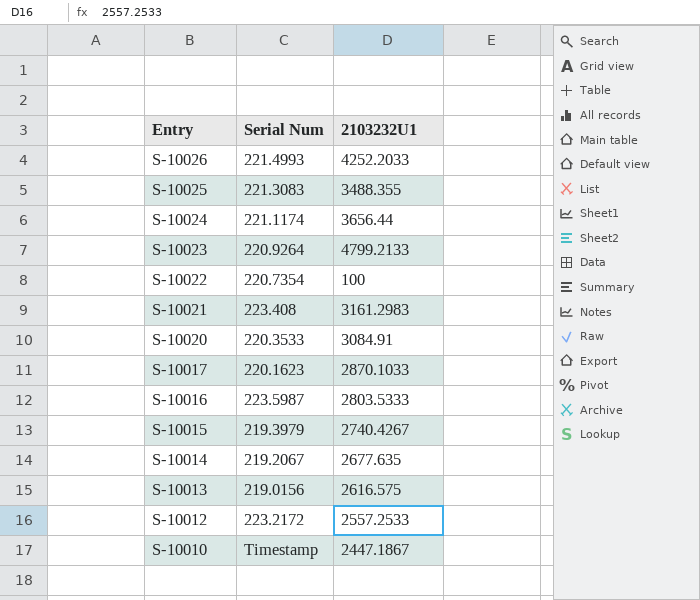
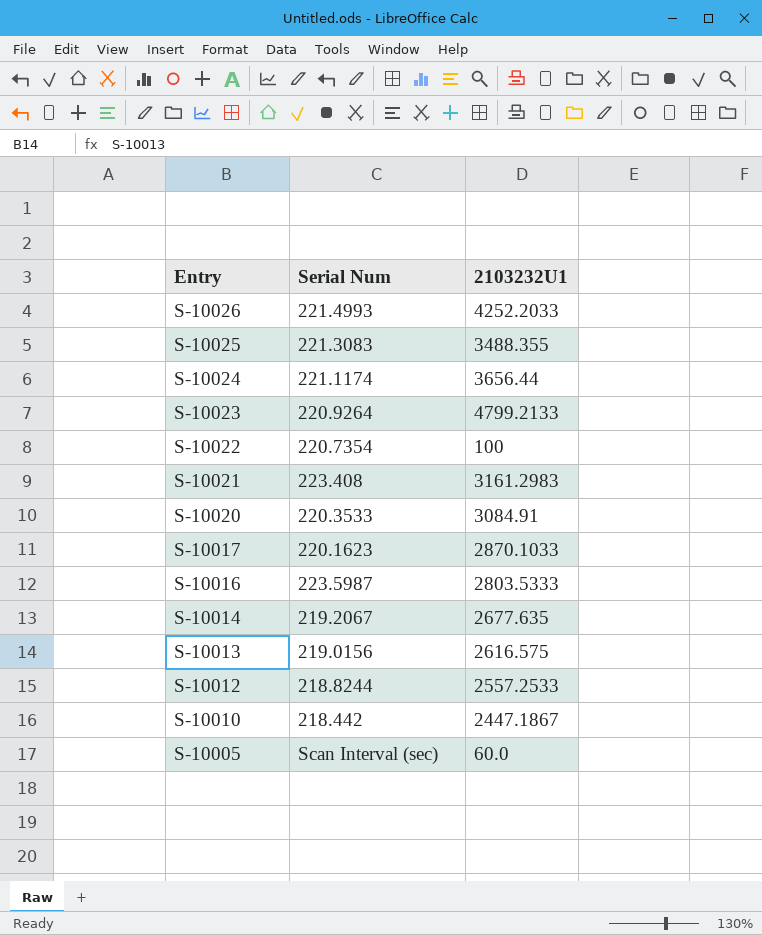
row S-10015: 219.3979 | 2740.4267 -> none
S-10012 | Serial Num: 223.2172 -> 218.8244
S-10010 | Serial Num: Timestamp -> 218.442
row S-10005: none -> Scan Interval (sec) | 60.0

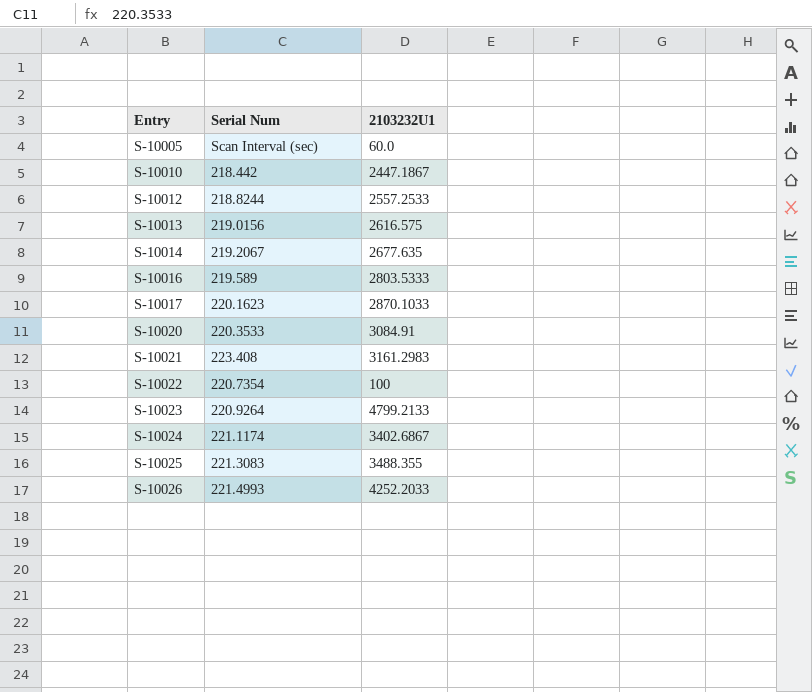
row order: Entry descending -> Entry ascending
S-10016 | Serial Num: 223.5987 -> 219.589
S-10024 | 2103232U1: 3656.44 -> 3402.6867

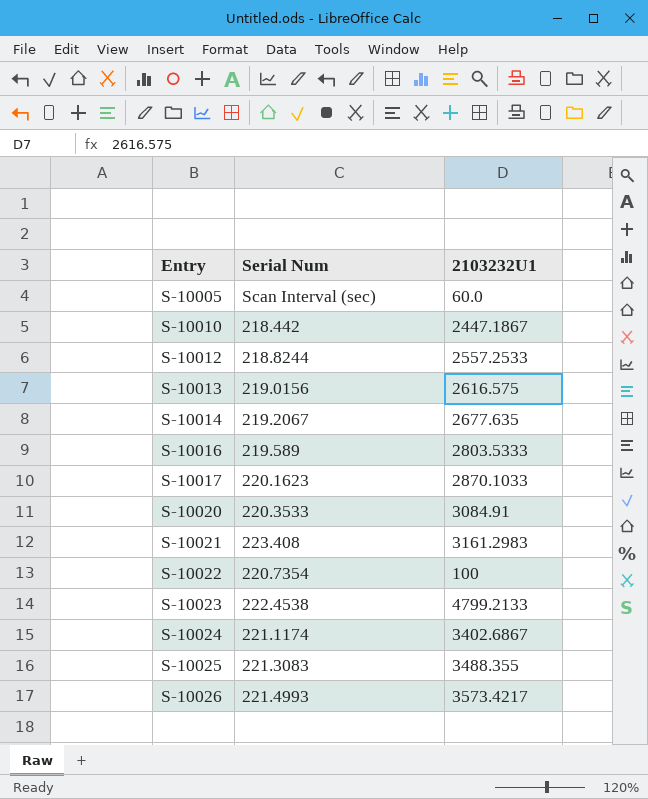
S-10023 | Serial Num: 220.9264 -> 222.4538
S-10026 | 2103232U1: 4252.2033 -> 3573.4217

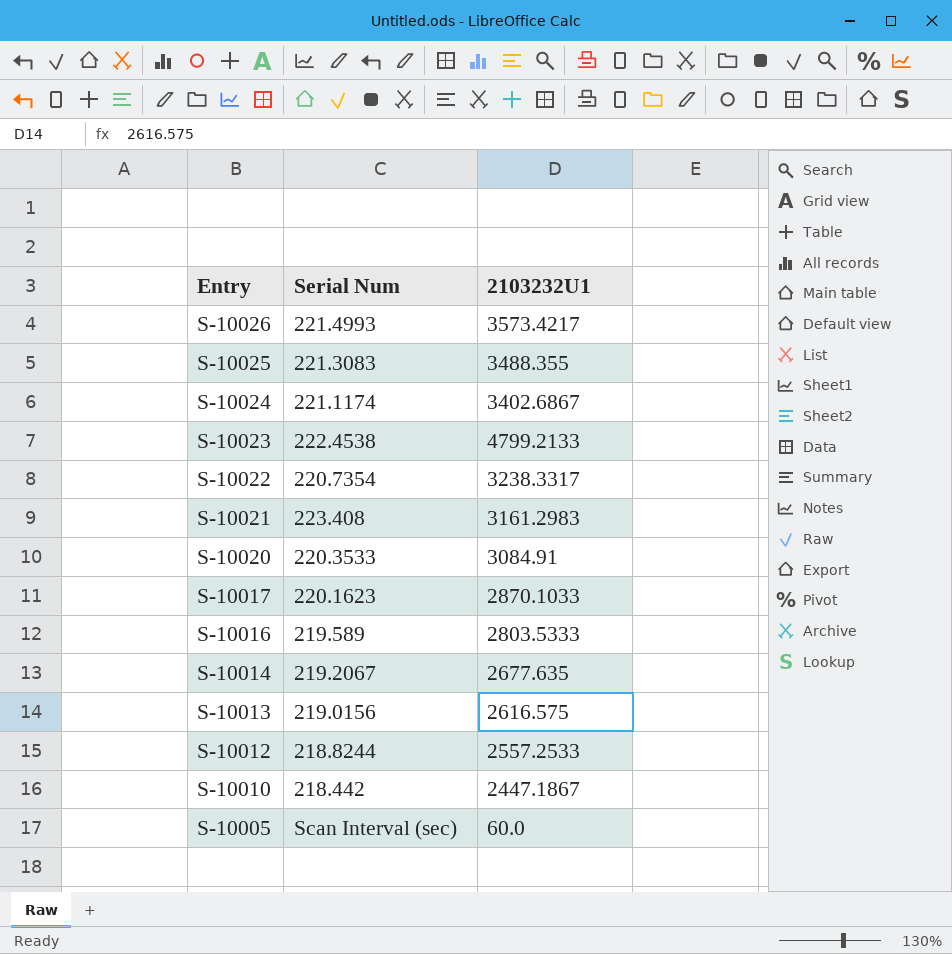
row order: Entry ascending -> Entry descending
S-10022 | 2103232U1: 100 -> 3238.3317

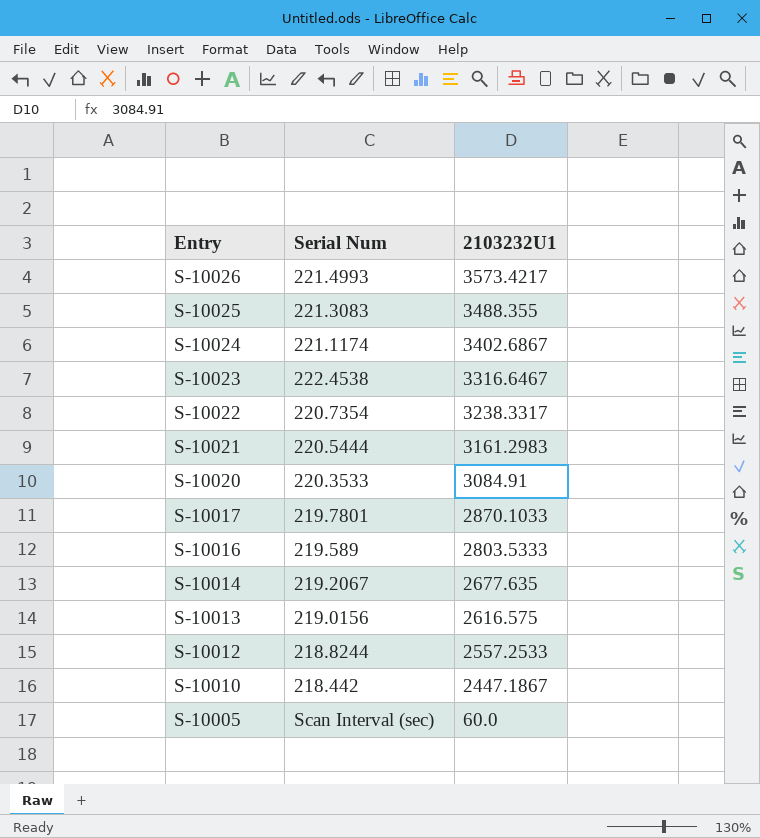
S-10023 | 2103232U1: 4799.2133 -> 3316.6467
S-10021 | Serial Num: 223.408 -> 220.5444
S-10017 | Serial Num: 220.1623 -> 219.7801

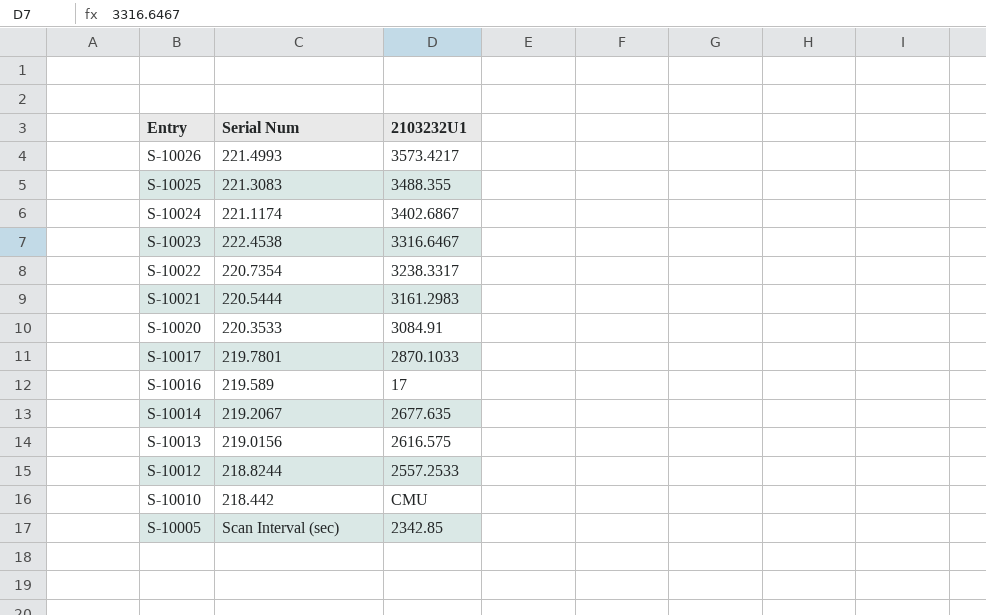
S-10016 | 2103232U1: 2803.5333 -> 17
S-10010 | 2103232U1: 2447.1867 -> CMU
S-10005 | 2103232U1: 60.0 -> 2342.85

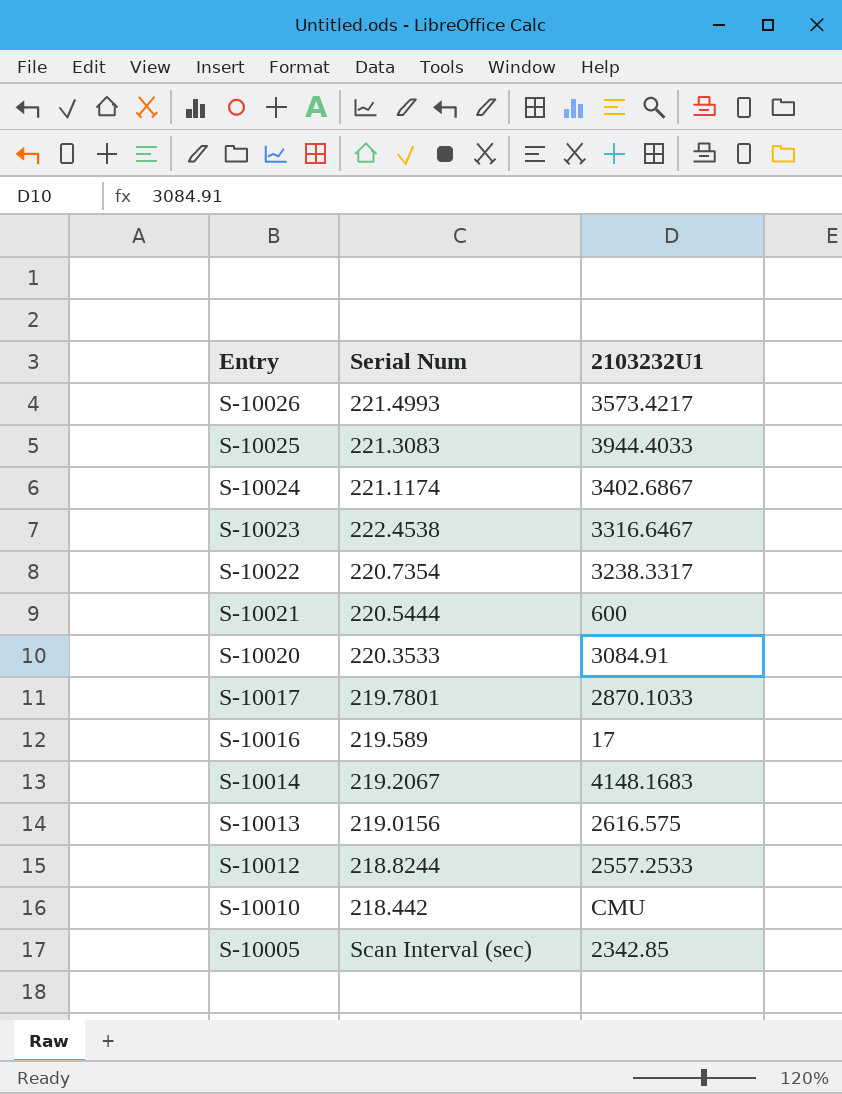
S-10025 | 2103232U1: 3488.355 -> 3944.4033
S-10021 | 2103232U1: 3161.2983 -> 600
S-10014 | 2103232U1: 2677.635 -> 4148.1683

